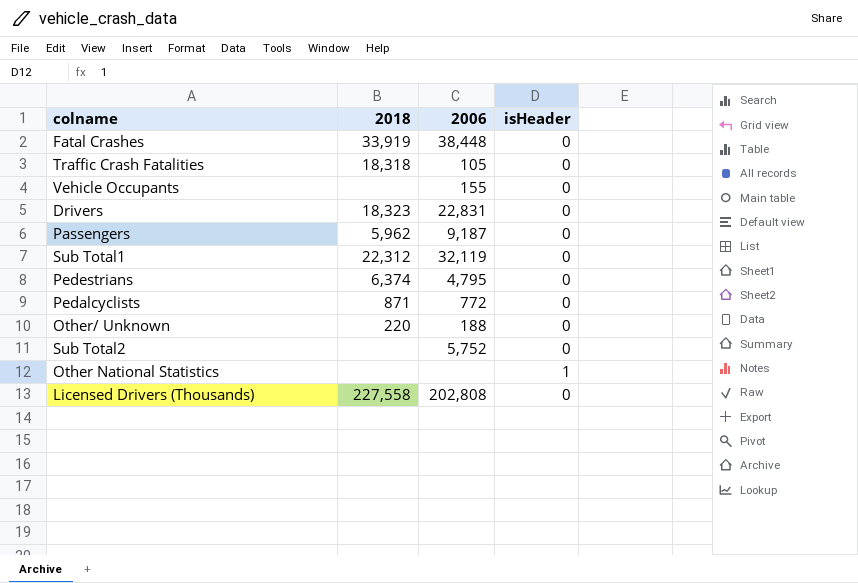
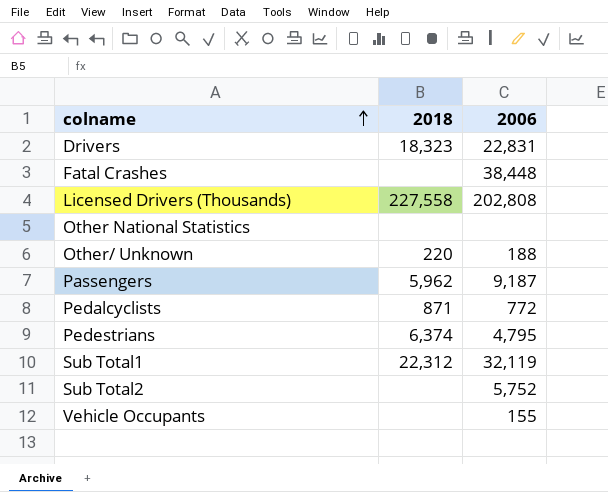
row order: none -> colname ascending
column isHeader | position: 4 -> none
row Traffic Crash Fatalities: 18,318 | 105 | 0 -> none
Fatal Crashes | 2018: 33,919 -> none

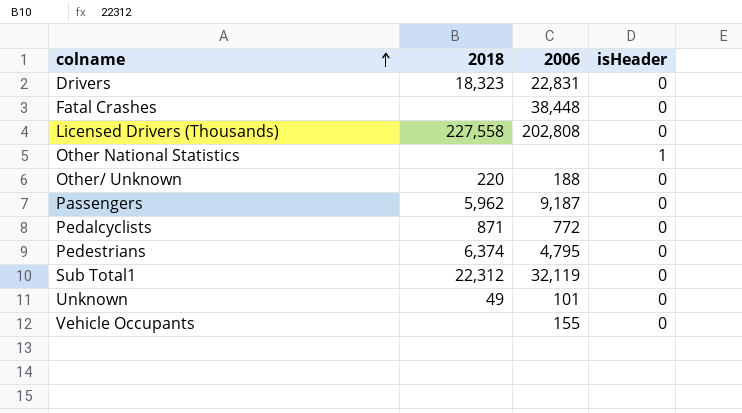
column isHeader | position: none -> 4
row Sub Total2: none | 5,752 -> none
row Unknown: none -> 49 | 101 | 0

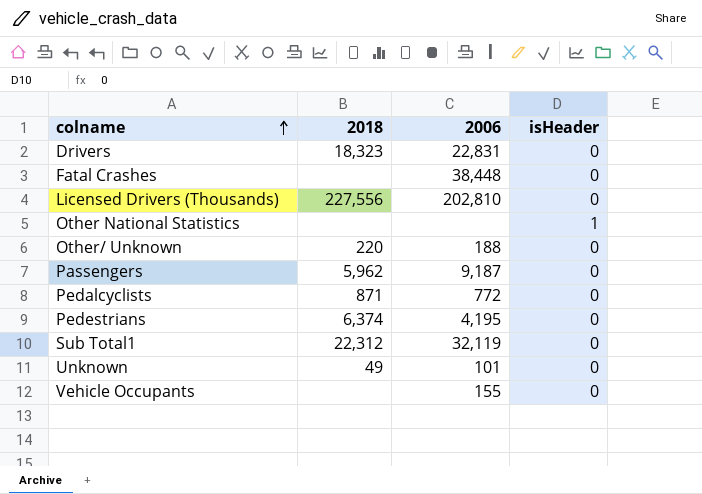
Licensed Drivers (Thousands) | 2018: 227,558 -> 227,556
Licensed Drivers (Thousands) | 2006: 202,808 -> 202,810
Pedestrians | 2006: 4,795 -> 4,195

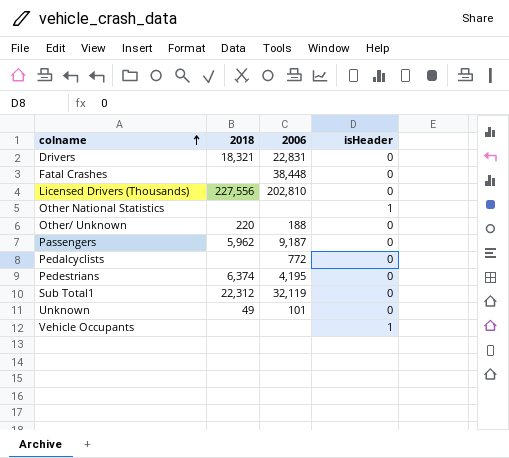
Drivers | 2018: 18,323 -> 18,321
Pedalcyclists | 2018: 871 -> none
Vehicle Occupants | 2006: 155 -> none
Vehicle Occupants | isHeader: 0 -> 1

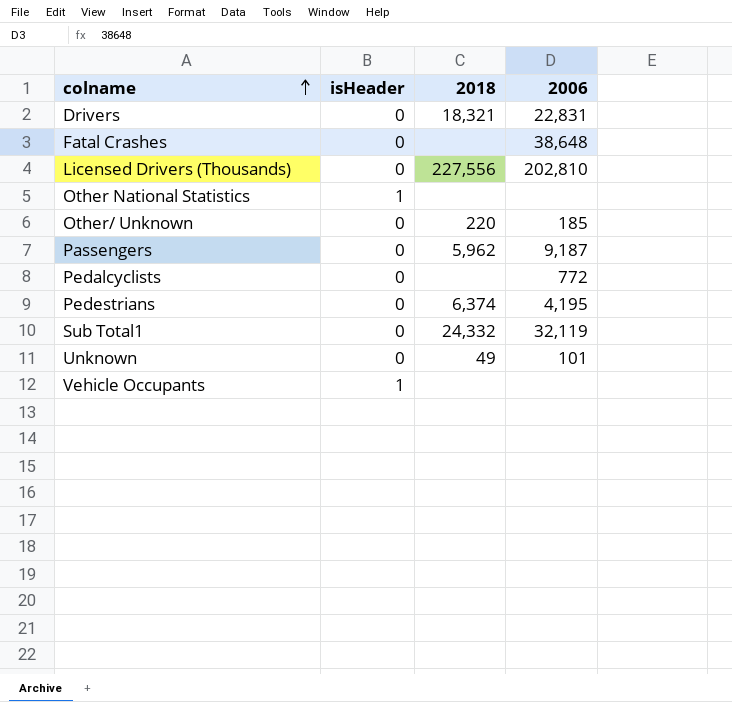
column isHeader | position: 4 -> 2
Fatal Crashes | 2006: 38,448 -> 38,648
Other/ Unknown | 2006: 188 -> 185
Sub Total1 | 2018: 22,312 -> 24,332

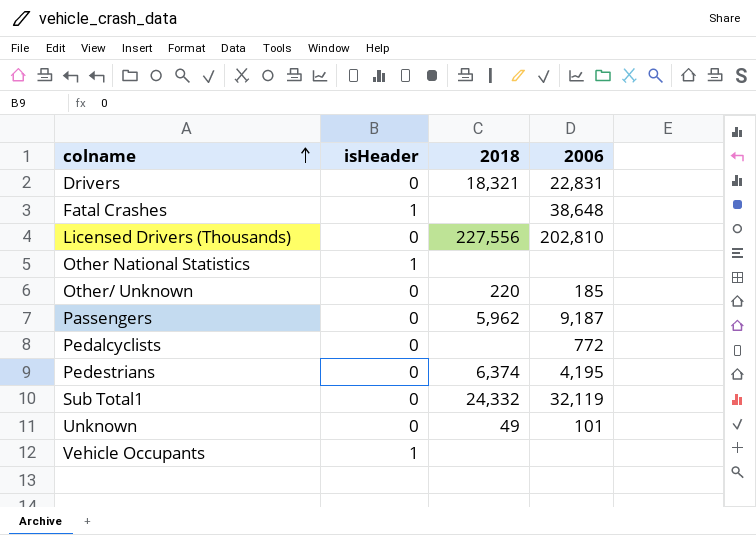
Fatal Crashes | isHeader: 0 -> 1

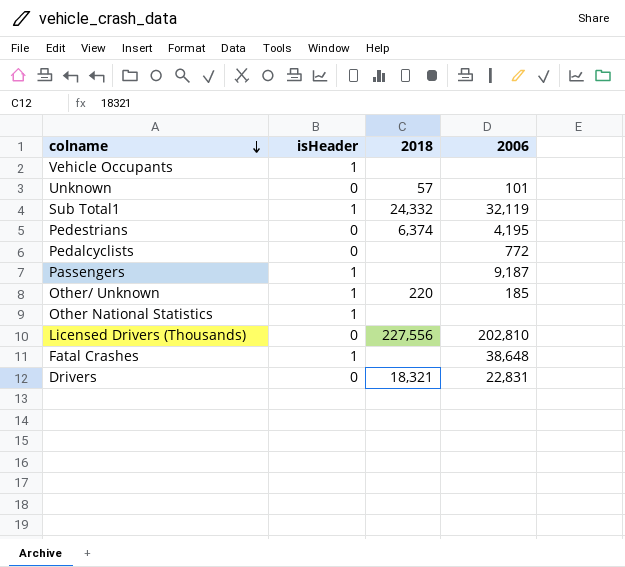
row order: colname ascending -> colname descending
Unknown | 2018: 49 -> 57
Sub Total1 | isHeader: 0 -> 1
Passengers | isHeader: 0 -> 1
Passengers | 2018: 5,962 -> none
Other/ Unknown | isHeader: 0 -> 1

